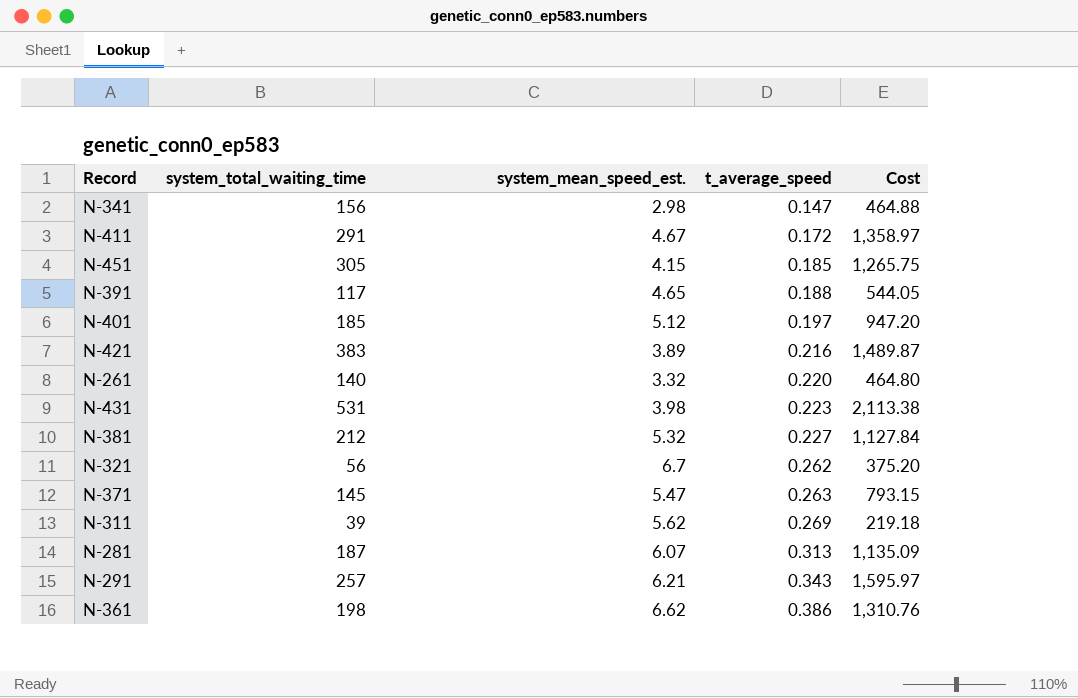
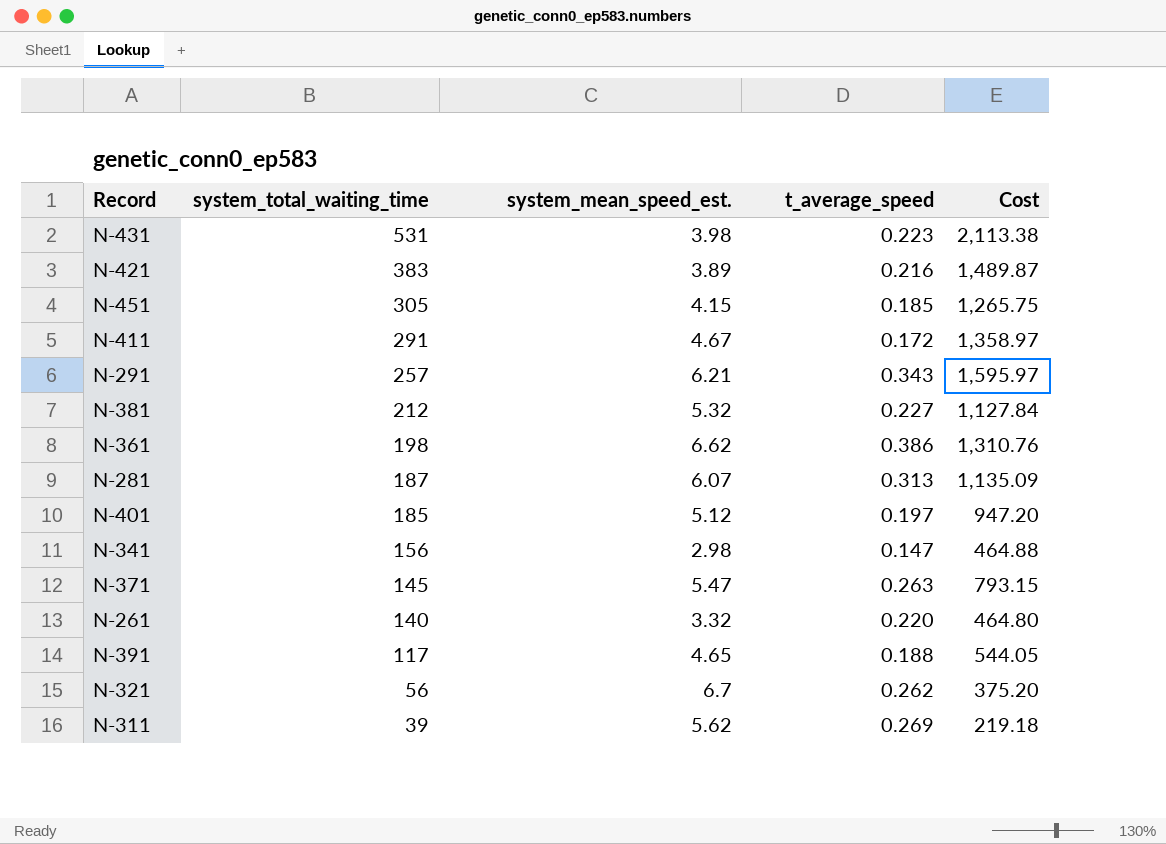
row order: t_average_speed ascending -> system_total_waiting_time descending

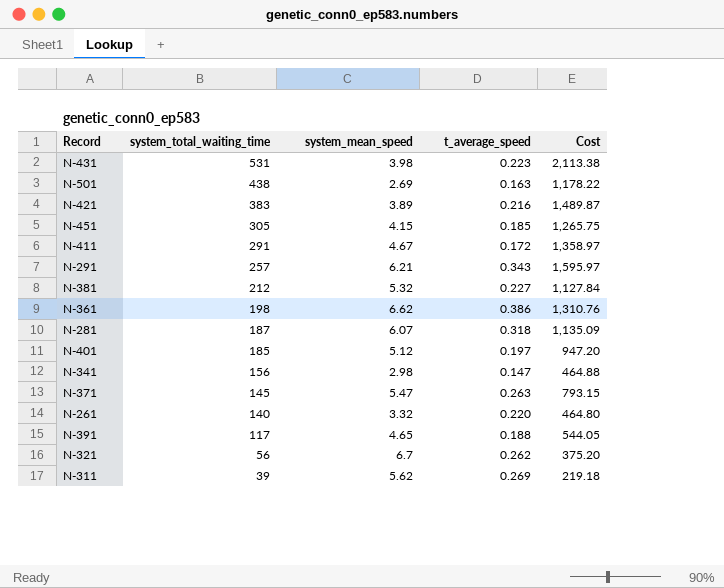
column name: system_mean_speed_est. -> system_mean_speed
row N-501: none -> 438 | 2.69 | 0.163 | 1,178.22
N-281 | t_average_speed: 0.313 -> 0.318

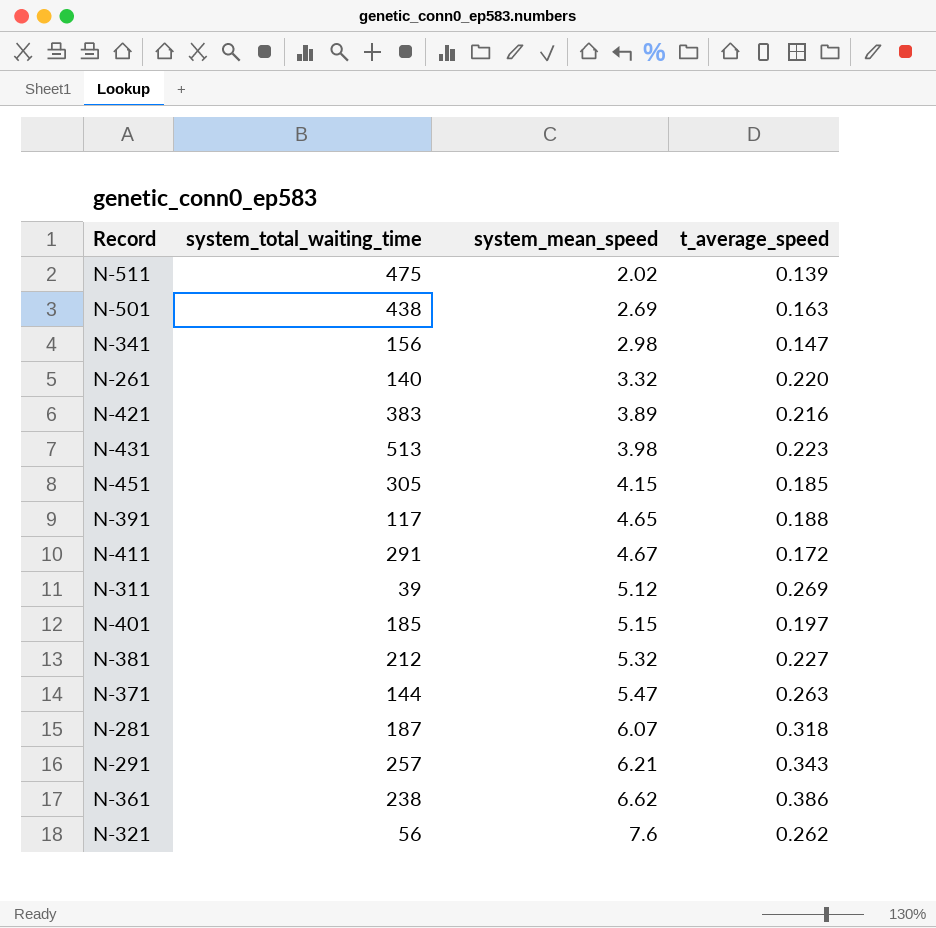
row order: system_total_waiting_time descending -> system_mean_speed ascending
column Cost | formula: [system_total_waiting_time] * [system_mean_speed] -> none
row N-511: none -> 475 | 2.02 | 0.139
N-431 | system_total_waiting_time: 531 -> 513
N-311 | system_mean_speed: 5.62 -> 5.12
N-401 | system_mean_speed: 5.12 -> 5.15
N-371 | system_total_waiting_time: 145 -> 144
N-361 | system_total_waiting_time: 198 -> 238
N-321 | system_mean_speed: 6.7 -> 7.6

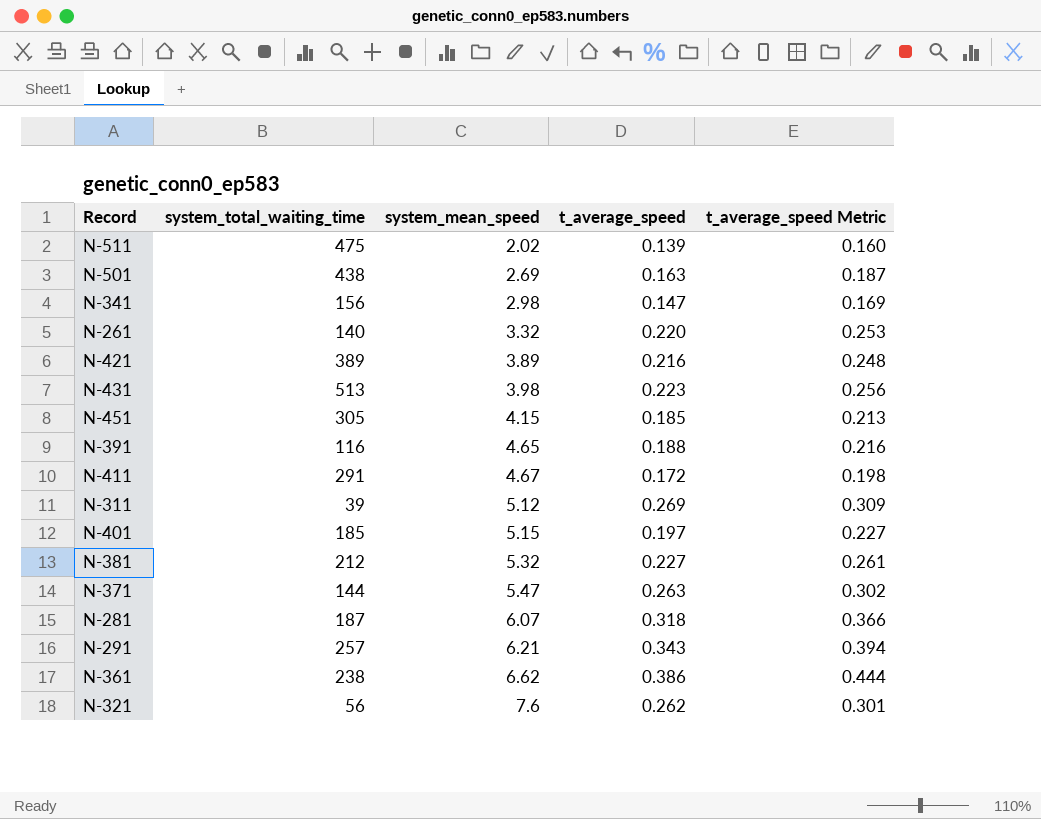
column t_average_speed Metric | formula: none -> [t_average_speed] * 1.15
N-421 | system_total_waiting_time: 383 -> 389
N-391 | system_total_waiting_time: 117 -> 116

